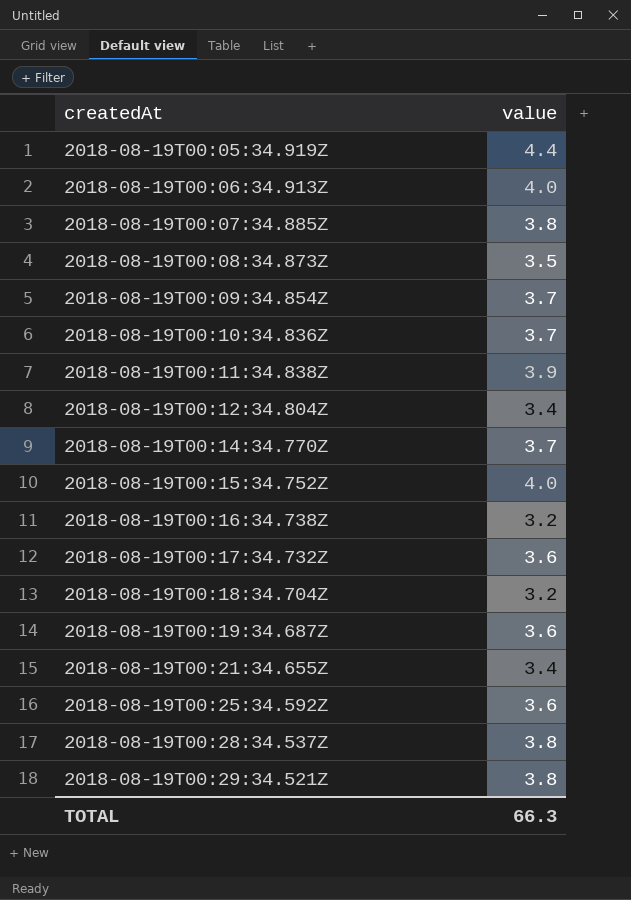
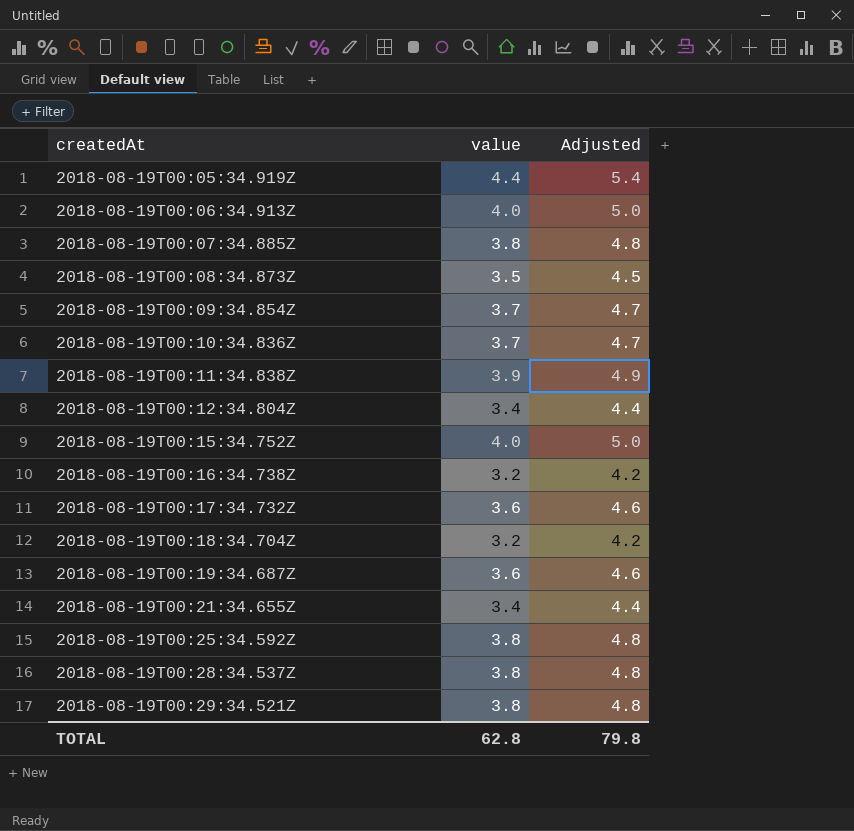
column Adjusted | formula: none -> [value] + 1
row 2018-08-19T00:14:34.770Z: 3.7 -> none
2018-08-19T00:25:34.592Z | value: 3.6 -> 3.8
TOTAL | value: 66.3 -> 62.8

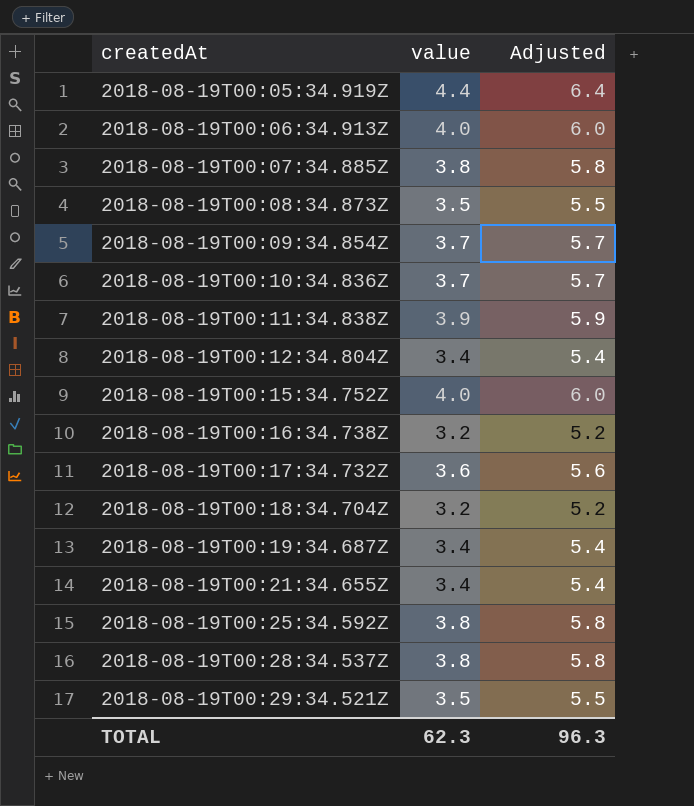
column Adjusted | formula: [value] + 1 -> [value] + 2
2018-08-19T00:19:34.687Z | value: 3.6 -> 3.4
2018-08-19T00:29:34.521Z | value: 3.8 -> 3.5
TOTAL | value: 62.8 -> 62.3
TOTAL | Adjusted: 79.8 -> 96.3

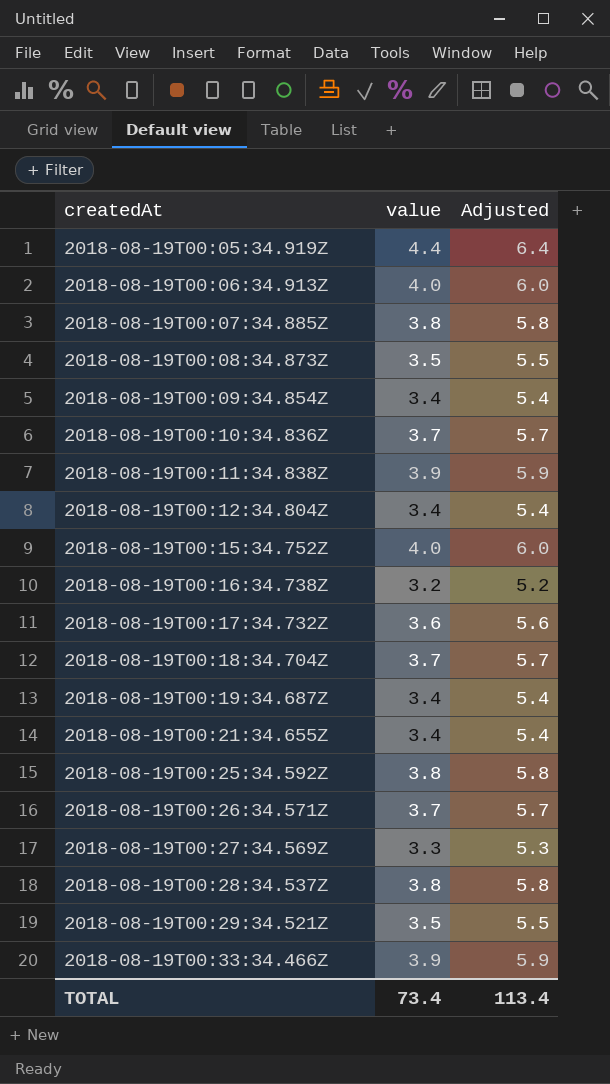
2018-08-19T00:09:34.854Z | value: 3.7 -> 3.4
2018-08-19T00:09:34.854Z | Adjusted: 5.7 -> 5.4
2018-08-19T00:18:34.704Z | value: 3.2 -> 3.7
2018-08-19T00:18:34.704Z | Adjusted: 5.2 -> 5.7
row 2018-08-19T00:26:34.571Z: none -> 3.7 | 5.7
row 2018-08-19T00:27:34.569Z: none -> 3.3 | 5.3
row 2018-08-19T00:33:34.466Z: none -> 3.9 | 5.9
TOTAL | value: 62.3 -> 73.4
TOTAL | Adjusted: 96.3 -> 113.4

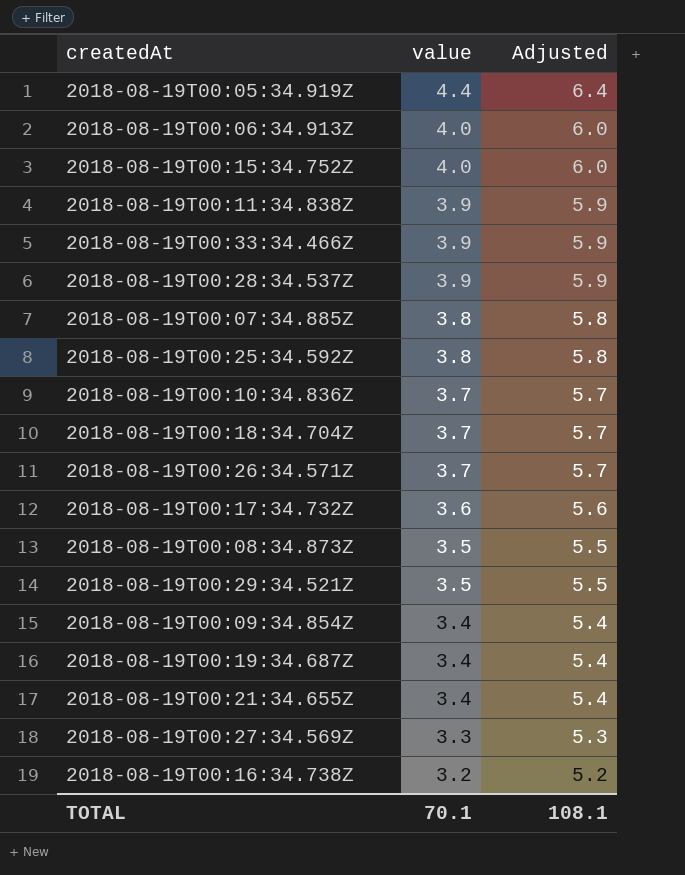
row order: createdAt ascending -> value descending
row 2018-08-19T00:12:34.804Z: 3.4 | 5.4 -> none
2018-08-19T00:28:34.537Z | value: 3.8 -> 3.9
2018-08-19T00:28:34.537Z | Adjusted: 5.8 -> 5.9
TOTAL | value: 73.4 -> 70.1
TOTAL | Adjusted: 113.4 -> 108.1

